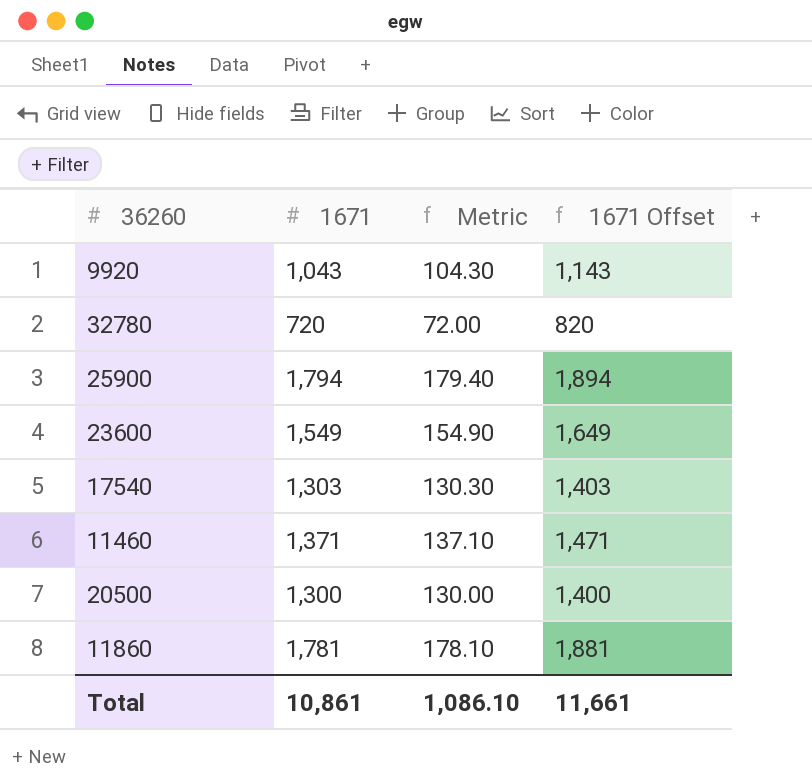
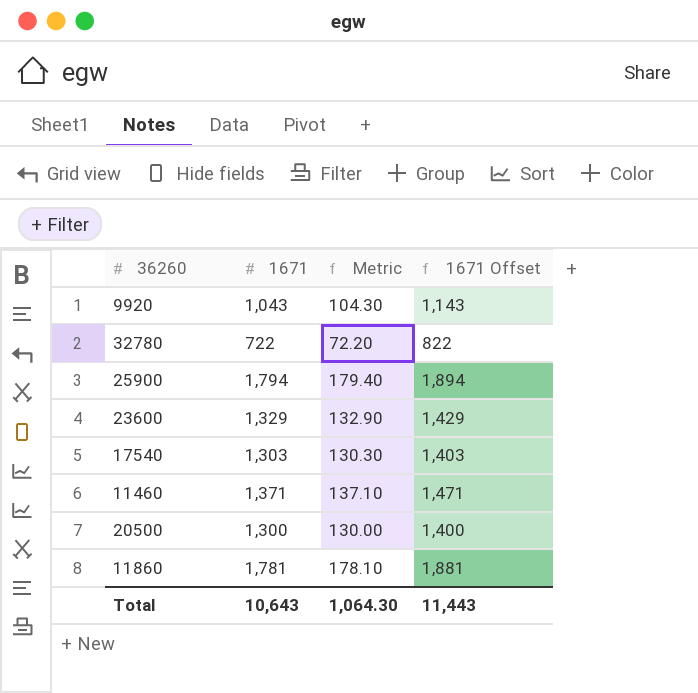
32780 | 1671: 720 -> 722
32780 | Metric: 72.00 -> 72.20
32780 | 1671 Offset: 820 -> 822
23600 | 1671: 1,549 -> 1,329
23600 | Metric: 154.90 -> 132.90
23600 | 1671 Offset: 1,649 -> 1,429
Total | 1671: 10,861 -> 10,643
Total | Metric: 1,086.10 -> 1,064.30
Total | 1671 Offset: 11,661 -> 11,443

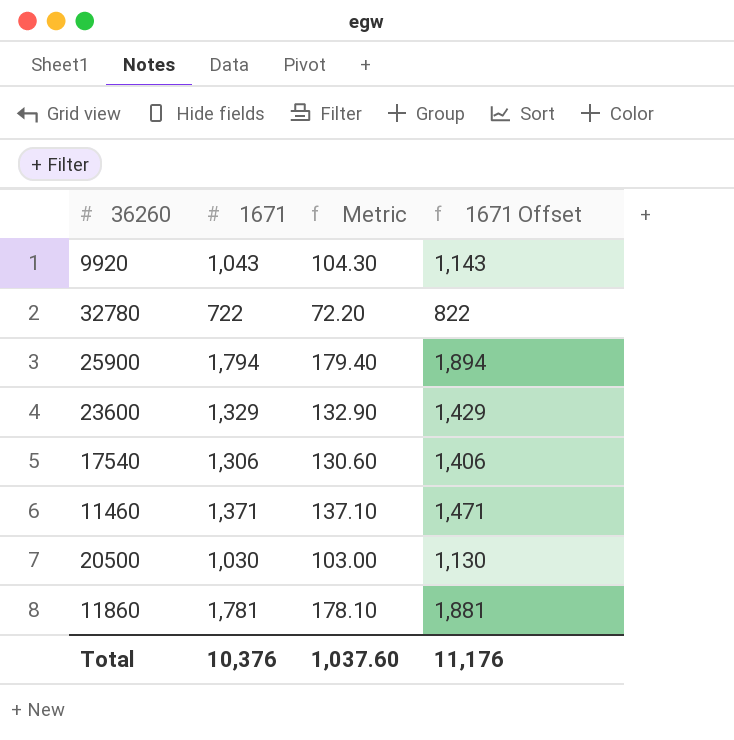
17540 | 1671: 1,303 -> 1,306
17540 | Metric: 130.30 -> 130.60
17540 | 1671 Offset: 1,403 -> 1,406
20500 | 1671: 1,300 -> 1,030
20500 | Metric: 130.00 -> 103.00
20500 | 1671 Offset: 1,400 -> 1,130
Total | 1671: 10,643 -> 10,376
Total | Metric: 1,064.30 -> 1,037.60
Total | 1671 Offset: 11,443 -> 11,176

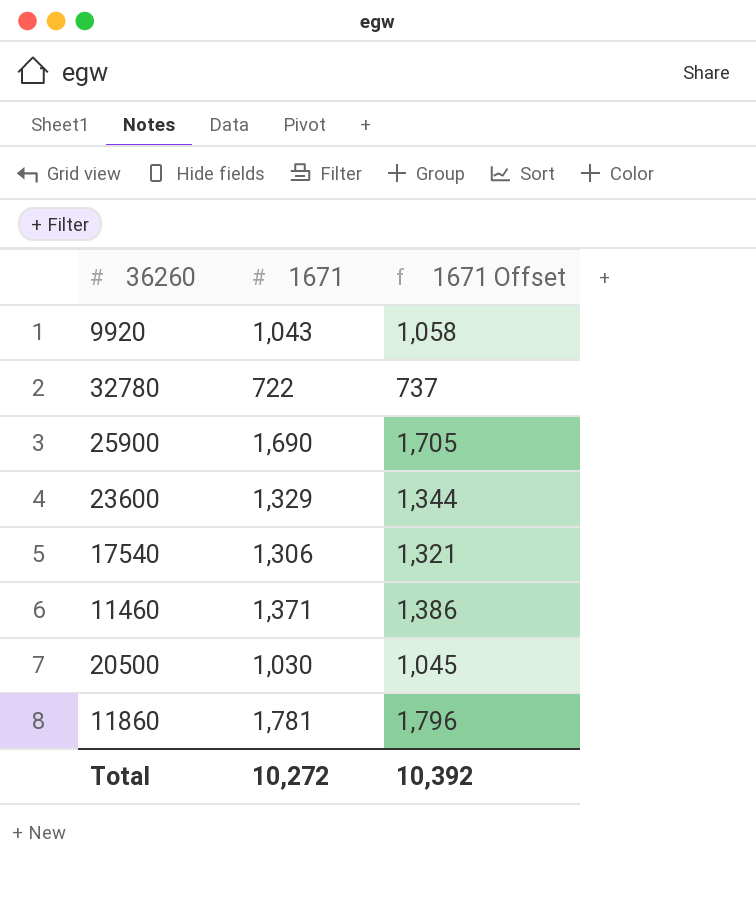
column Metric | formula: [1671] * 0.1 -> none
column 1671 Offset | formula: [1671] + 100 -> [1671] + 15
25900 | 1671: 1,794 -> 1,690
Total | 1671: 10,376 -> 10,272
Total | 1671 Offset: 11,176 -> 10,392

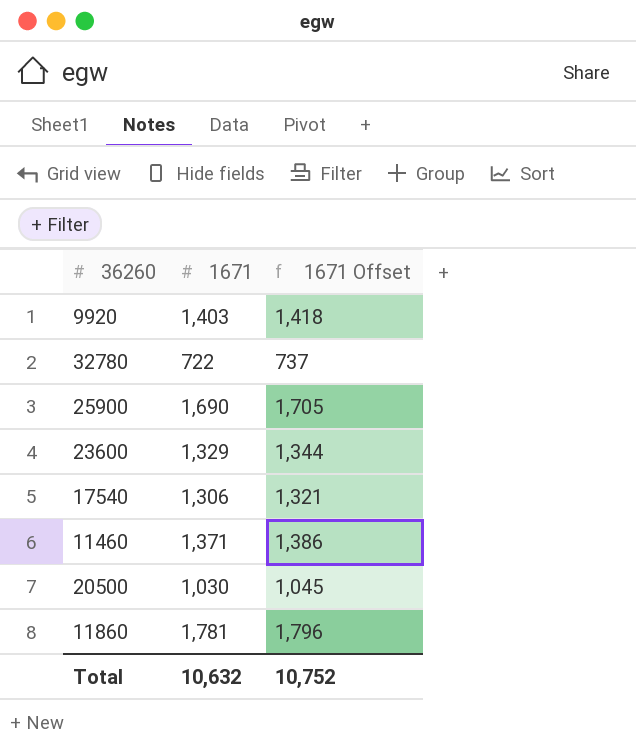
9920 | 1671: 1,043 -> 1,403
9920 | 1671 Offset: 1,058 -> 1,418
Total | 1671: 10,272 -> 10,632
Total | 1671 Offset: 10,392 -> 10,752

